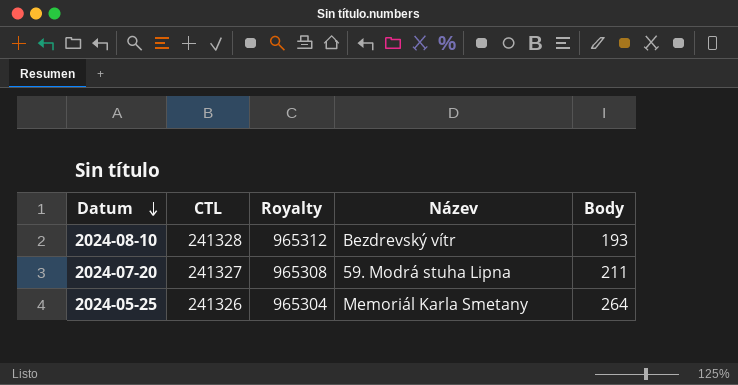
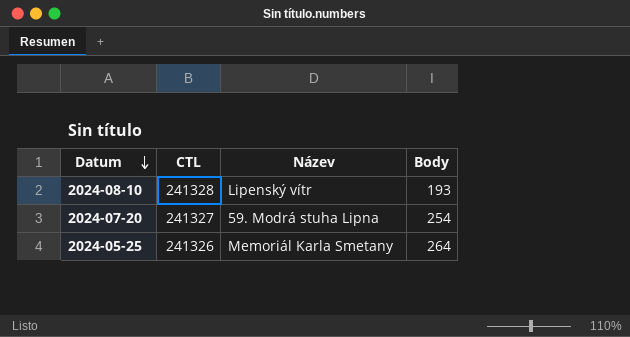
column Royalty | formula: [CTL] * 4 -> none
2024-08-10 | Název: Bezdrevský vítr -> Lipenský vítr
2024-07-20 | Body: 211 -> 254

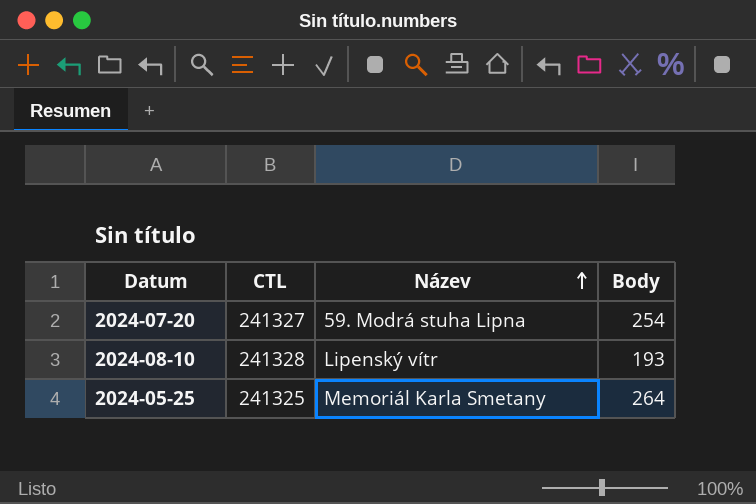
row order: Datum descending -> Název ascending
2024-05-25 | CTL: 241326 -> 241325

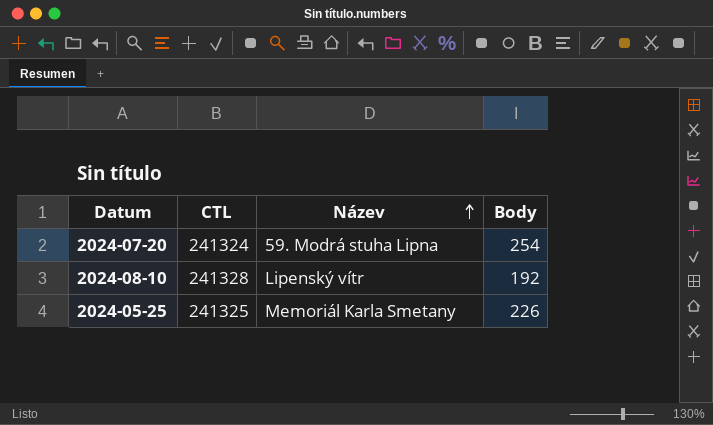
2024-07-20 | CTL: 241327 -> 241324
2024-08-10 | Body: 193 -> 192
2024-05-25 | Body: 264 -> 226

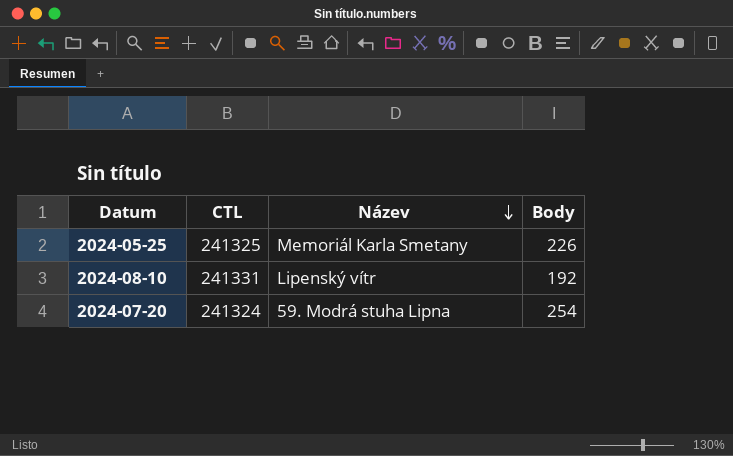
row order: Název ascending -> Název descending
2024-08-10 | CTL: 241328 -> 241331

